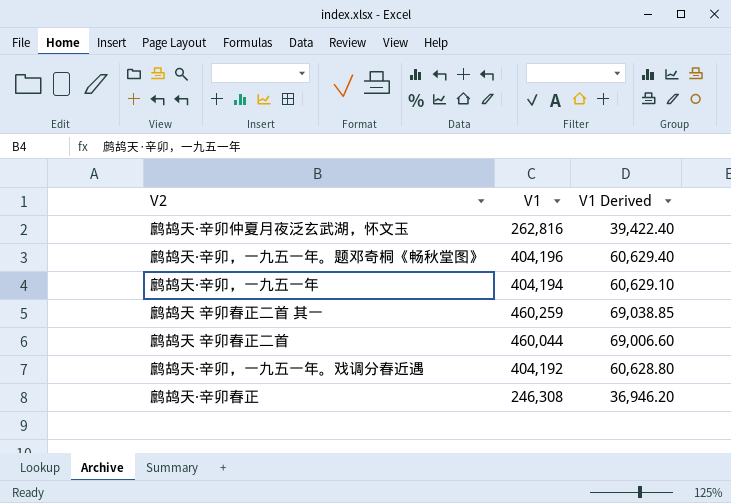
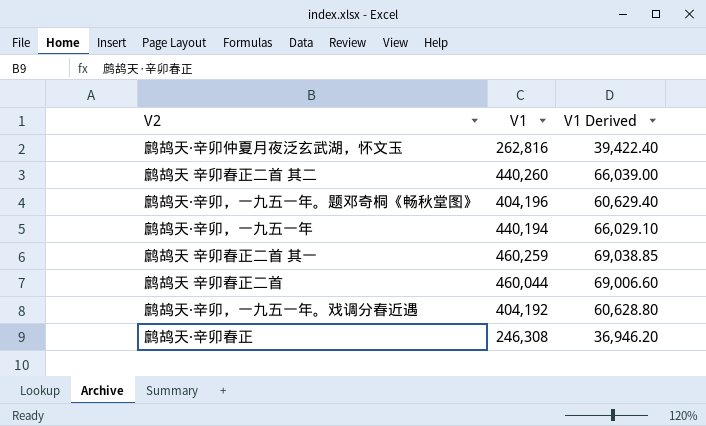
row 鹧鸪天 辛卯春正二首 其二: none -> 440,260 | 66,039.00
鹧鸪天·辛卯，一九五一年 | V1: 404,194 -> 440,194
鹧鸪天·辛卯，一九五一年 | V1 Derived: 60,629.10 -> 66,029.10

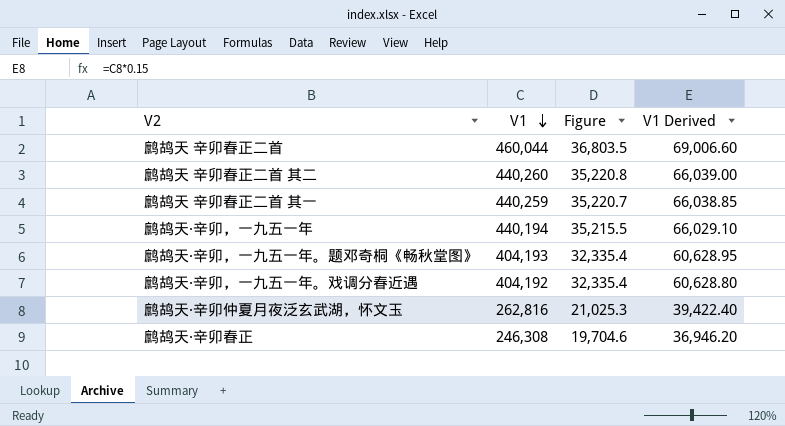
row order: none -> V1 descending
column Figure | formula: none -> [V1] * 0.08
鹧鸪天 辛卯春正二首 其一 | V1: 460,259 -> 440,259
鹧鸪天 辛卯春正二首 其一 | V1 Derived: 69,038.85 -> 66,038.85
鹧鸪天·辛卯，一九五一年。题邓奇桐《畅秋堂图》 | V1: 404,196 -> 404,193
鹧鸪天·辛卯，一九五一年。题邓奇桐《畅秋堂图》 | V1 Derived: 60,629.40 -> 60,628.95

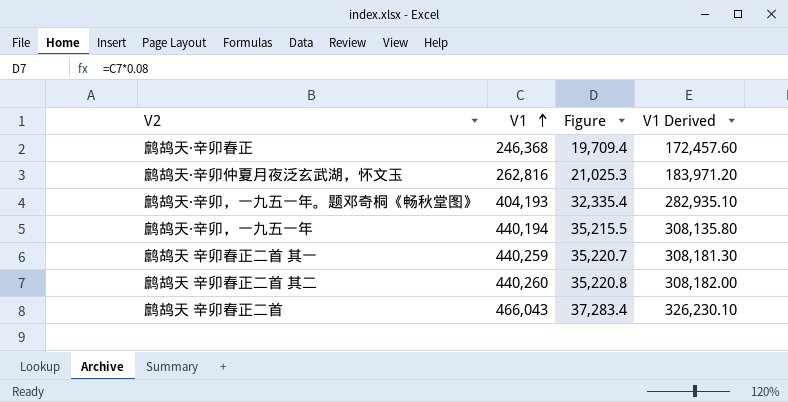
row order: V1 descending -> V1 ascending
column V1 Derived | formula: [V1] * 0.15 -> [V1] * 0.7
row 鹧鸪天·辛卯，一九五一年。戏调分春近遇: 404,192 | 32,335.4 | 60,628.80 -> none
鹧鸪天·辛卯春正 | V1: 246,308 -> 246,368
鹧鸪天·辛卯春正 | Figure: 19,704.6 -> 19,709.4
鹧鸪天 辛卯春正二首 | V1: 460,044 -> 466,043
鹧鸪天 辛卯春正二首 | Figure: 36,803.5 -> 37,283.4

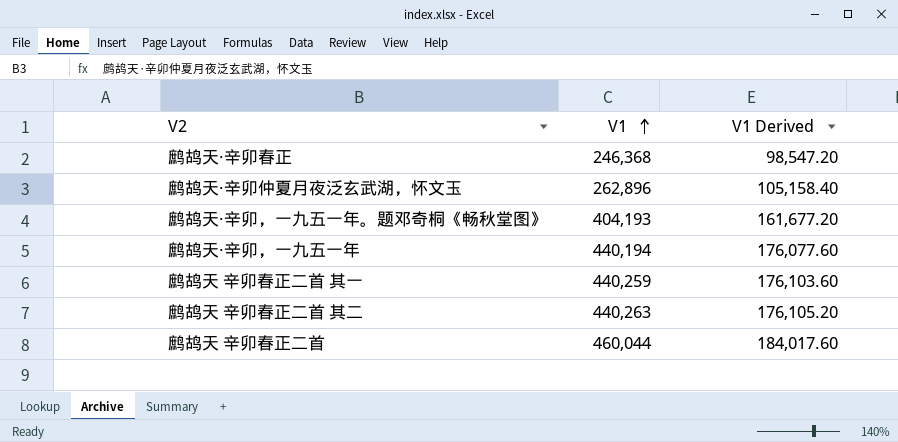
column Figure | formula: [V1] * 0.08 -> none
column V1 Derived | formula: [V1] * 0.7 -> [V1] * 0.4
鹧鸪天·辛卯仲夏月夜泛玄武湖，怀文玉 | V1: 262,816 -> 262,896
鹧鸪天 辛卯春正二首 其二 | V1: 440,260 -> 440,263
鹧鸪天 辛卯春正二首 | V1: 466,043 -> 460,044

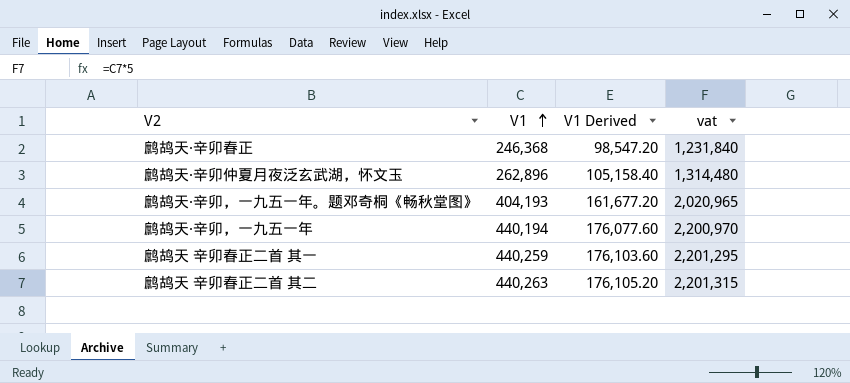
column vat | formula: none -> [V1] * 5
row 鹧鸪天 辛卯春正二首: 460,044 | 184,017.60 -> none

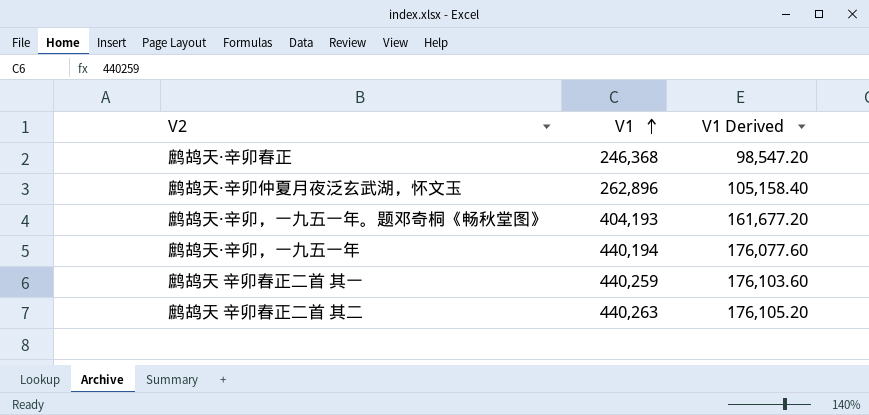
column vat | formula: [V1] * 5 -> none

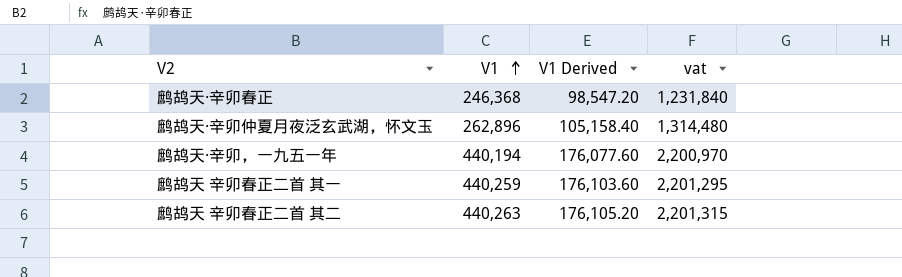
column vat | formula: none -> [V1] * 5
row 鹧鸪天·辛卯，一九五一年。题邓奇桐《畅秋堂图》: 404,193 | 161,677.20 -> none

